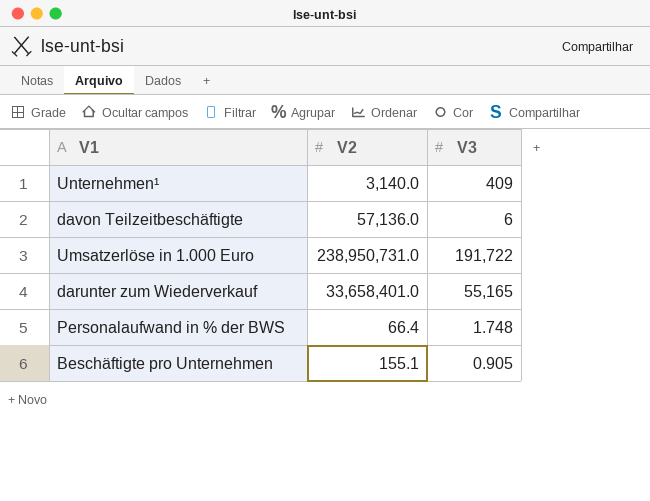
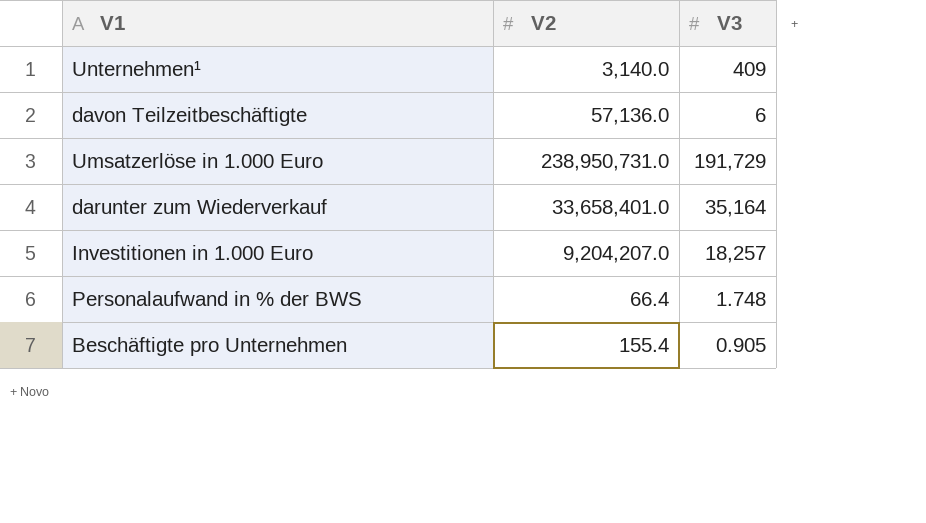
Umsatzerlöse in 1.000 Euro | V3: 191,722 -> 191,729
darunter zum Wiederverkauf | V3: 55,165 -> 35,164
row Investitionen in 1.000 Euro: none -> 9,204,207.0 | 18,257
Beschäftigte pro Unternehmen | V2: 155.1 -> 155.4

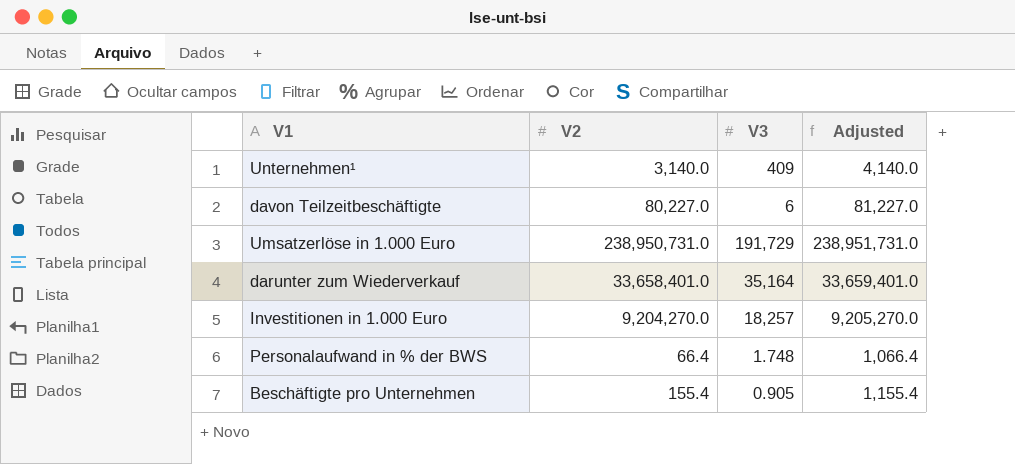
column Adjusted | formula: none -> [V2] + 1000
davon Teilzeitbeschäftigte | V2: 57,136.0 -> 80,227.0
Investitionen in 1.000 Euro | V2: 9,204,207.0 -> 9,204,270.0

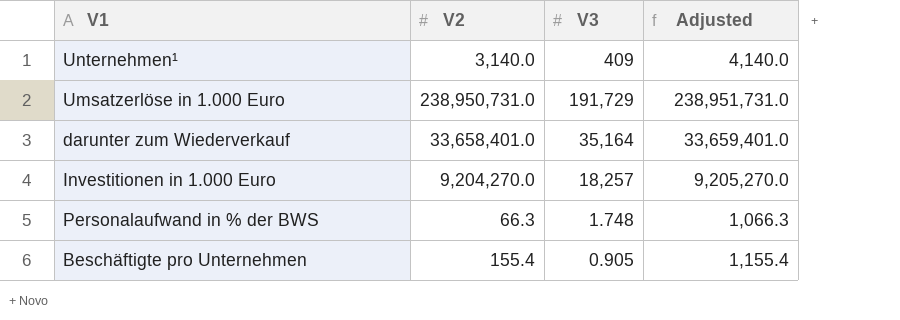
row davon Teilzeitbeschäftigte: 80,227.0 | 6 | 81,227.0 -> none
Personalaufwand in % der BWS | V2: 66.4 -> 66.3
Personalaufwand in % der BWS | Adjusted: 1,066.4 -> 1,066.3

